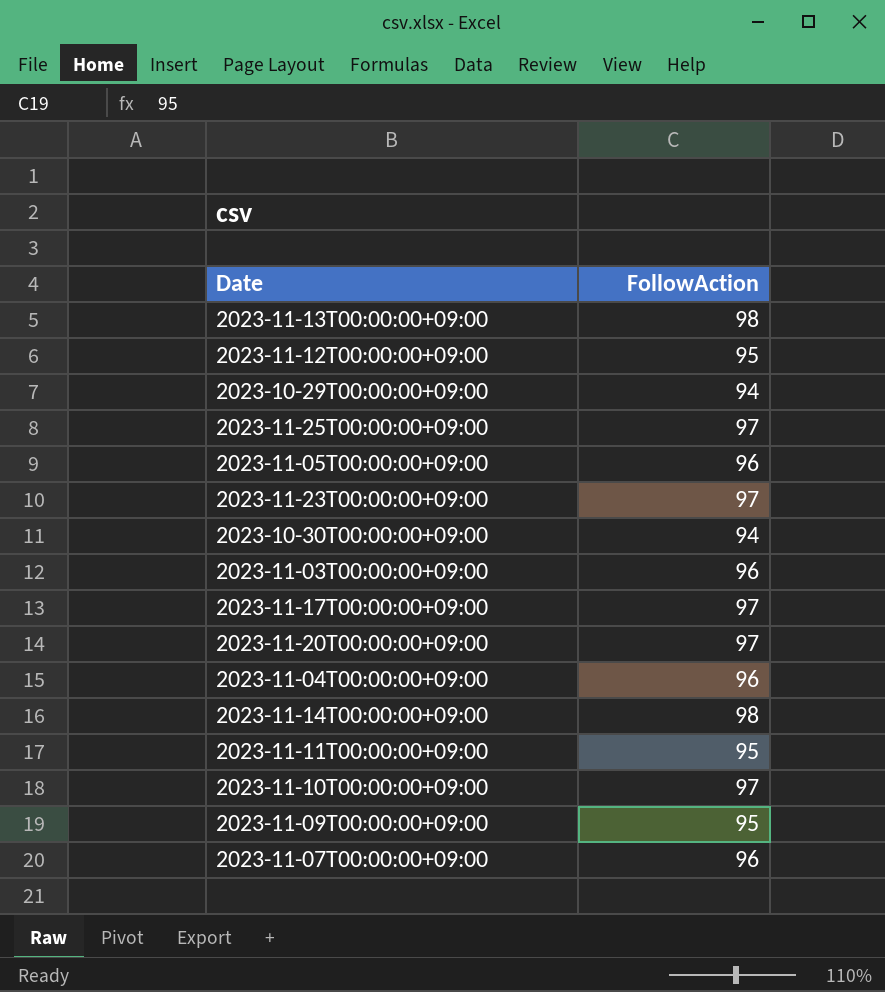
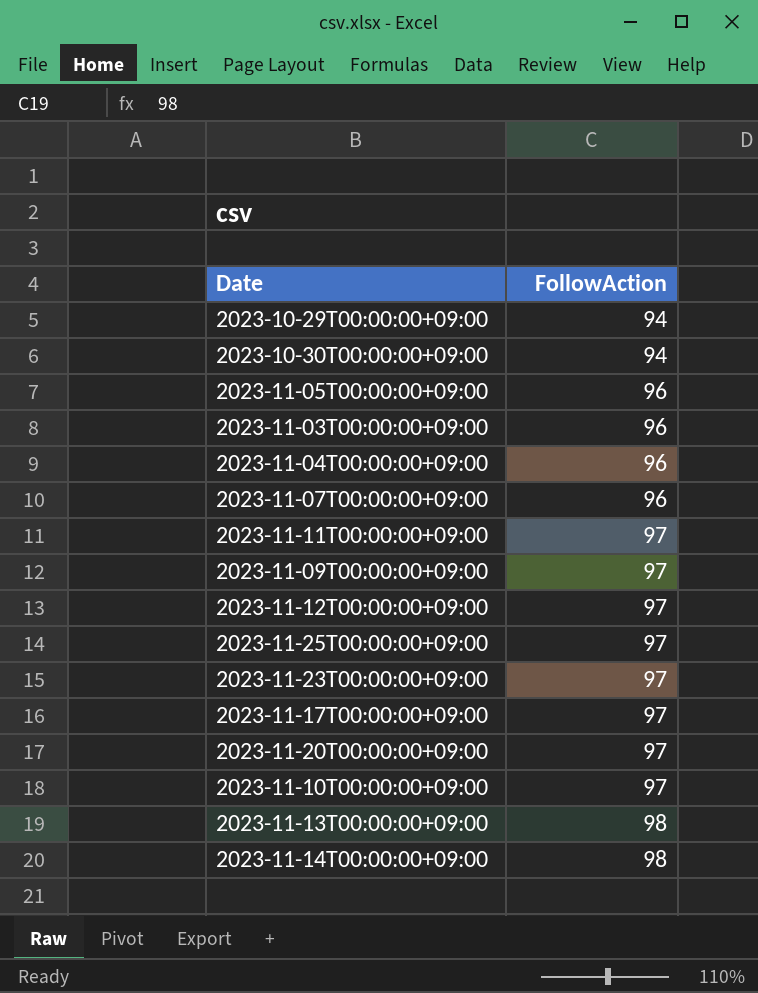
row order: none -> FollowAction ascending
2023-11-11T00:00:00+09:00 | FollowAction: 95 -> 97
2023-11-09T00:00:00+09:00 | FollowAction: 95 -> 97
2023-11-12T00:00:00+09:00 | FollowAction: 95 -> 97

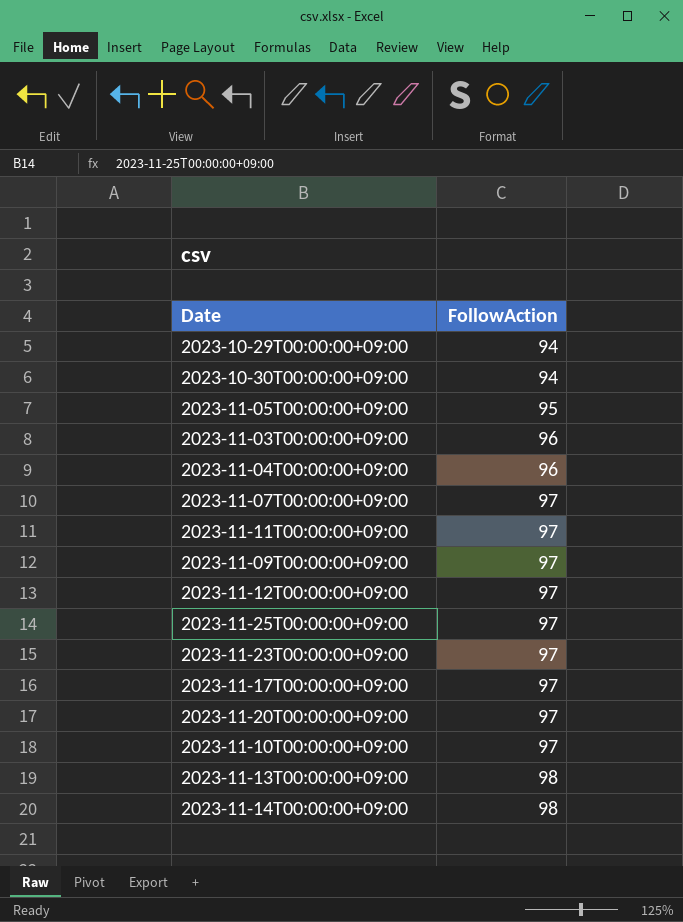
2023-11-05T00:00:00+09:00 | FollowAction: 96 -> 95
2023-11-07T00:00:00+09:00 | FollowAction: 96 -> 97

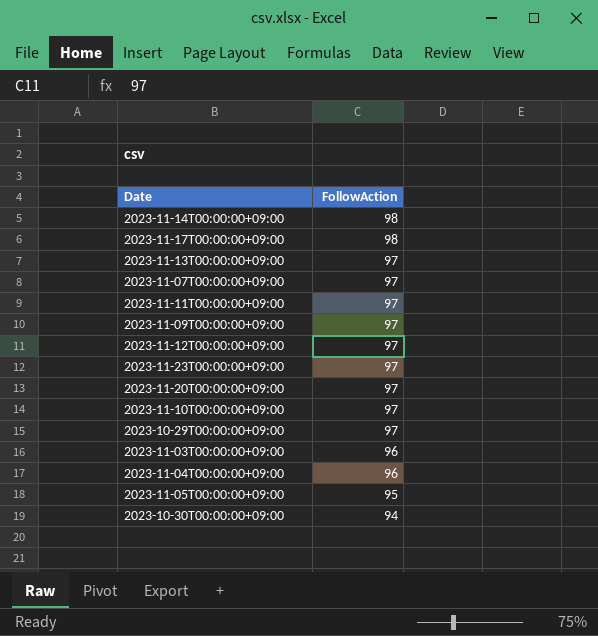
row order: FollowAction ascending -> FollowAction descending
row 2023-11-25T00:00:00+09:00: 97 -> none
2023-11-17T00:00:00+09:00 | FollowAction: 97 -> 98
2023-11-13T00:00:00+09:00 | FollowAction: 98 -> 97
2023-10-29T00:00:00+09:00 | FollowAction: 94 -> 97

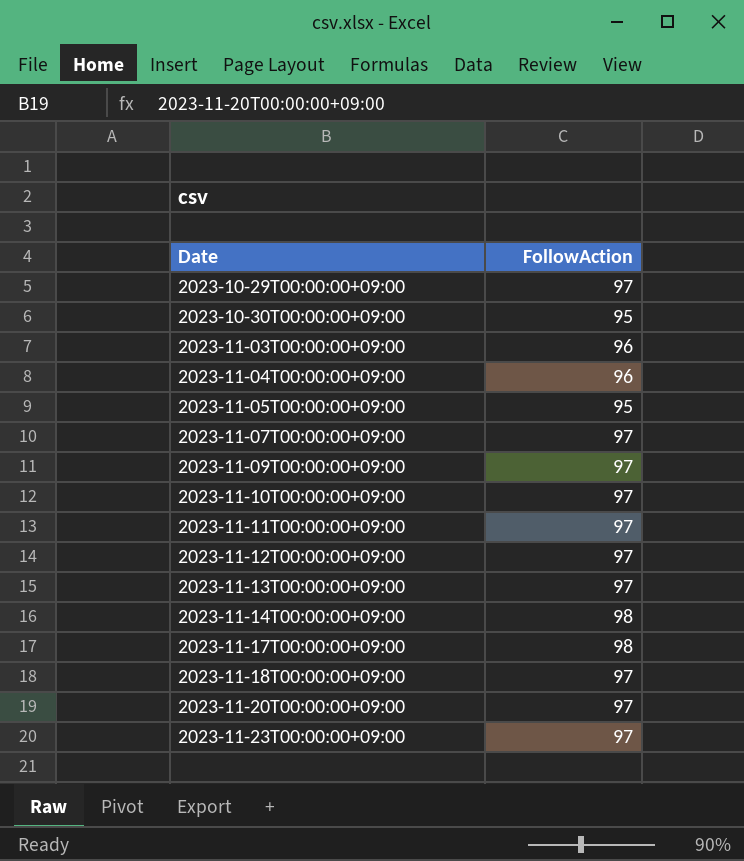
row order: FollowAction descending -> Date ascending
2023-10-30T00:00:00+09:00 | FollowAction: 94 -> 95
row 2023-11-18T00:00:00+09:00: none -> 97

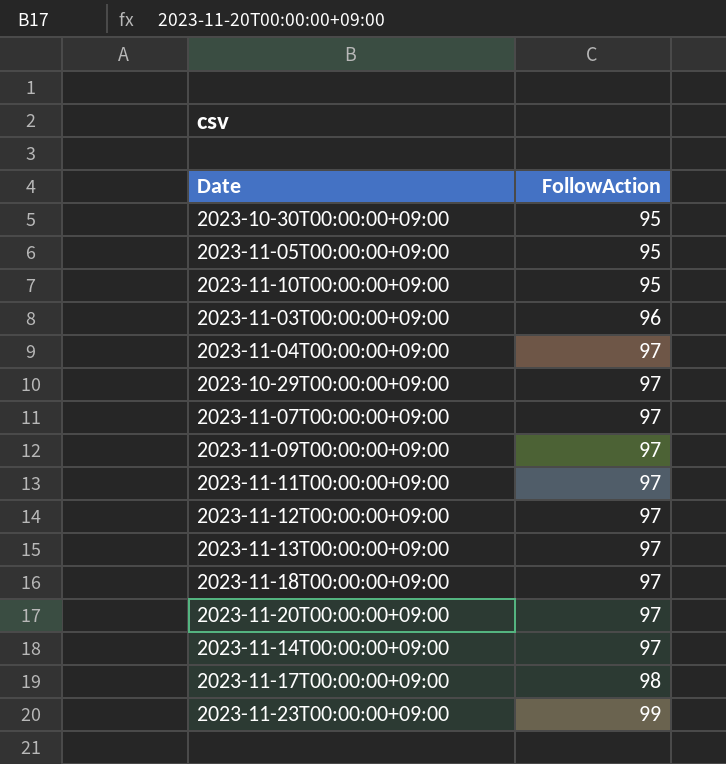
row order: Date ascending -> FollowAction ascending
2023-11-10T00:00:00+09:00 | FollowAction: 97 -> 95
2023-11-04T00:00:00+09:00 | FollowAction: 96 -> 97
2023-11-14T00:00:00+09:00 | FollowAction: 98 -> 97
2023-11-23T00:00:00+09:00 | FollowAction: 97 -> 99

